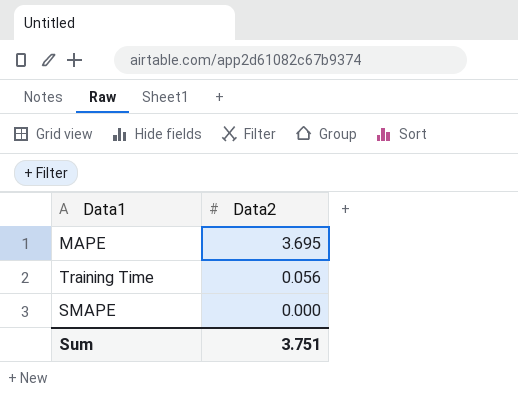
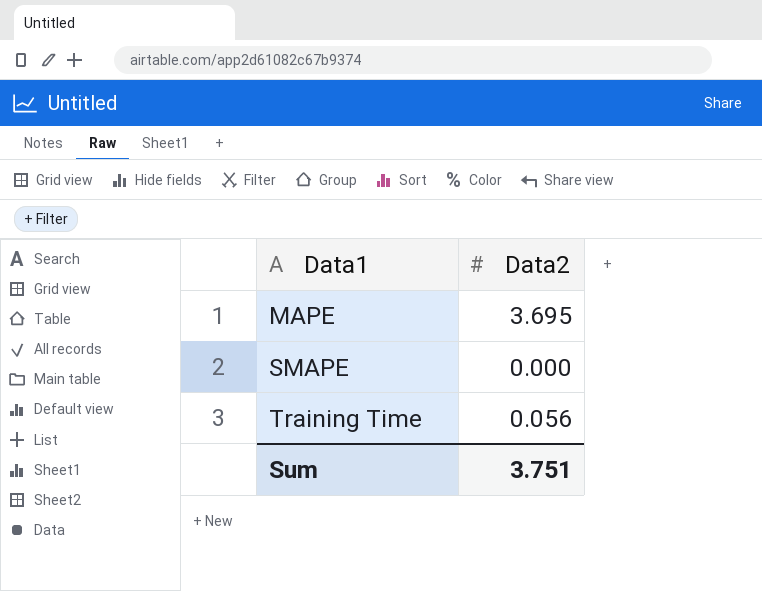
row order: Data2 descending -> Data1 ascending

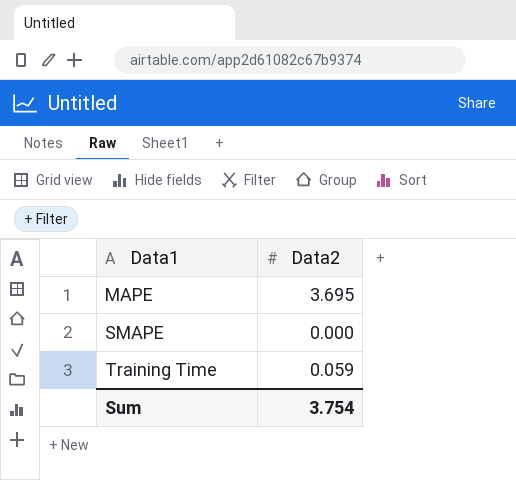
Training Time | Data2: 0.056 -> 0.059
Sum | Data2: 3.751 -> 3.754

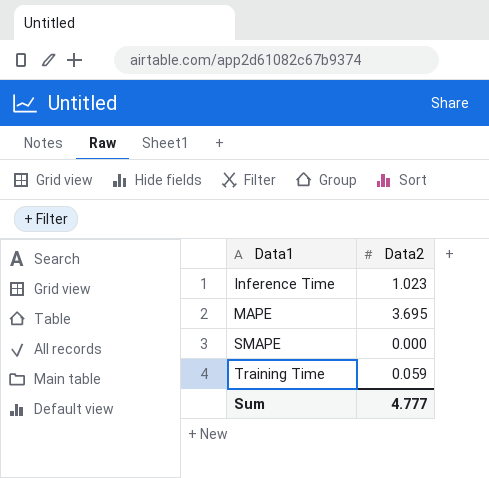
row Inference Time: none -> 1.023
Sum | Data2: 3.754 -> 4.777

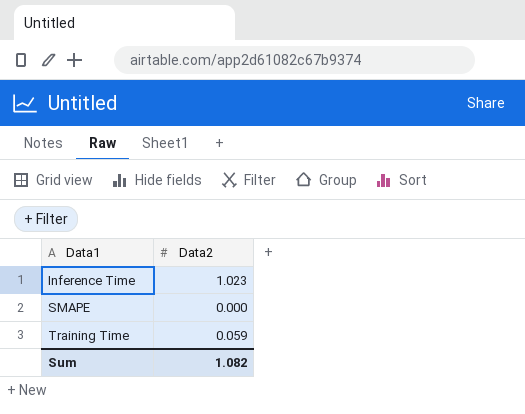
row MAPE: 3.695 -> none
Sum | Data2: 4.777 -> 1.082

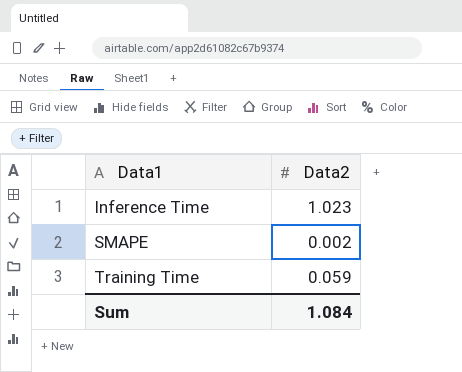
SMAPE | Data2: 0.000 -> 0.002
Sum | Data2: 1.082 -> 1.084

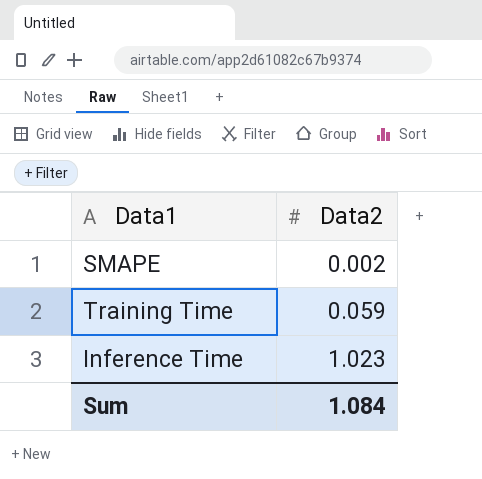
row order: Data1 ascending -> Data2 ascending

